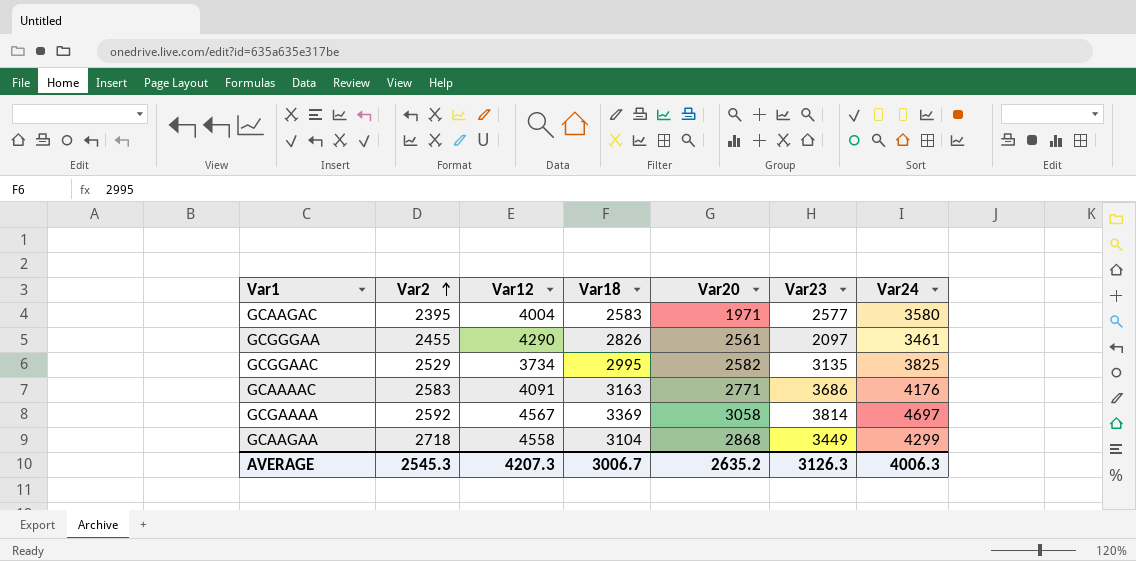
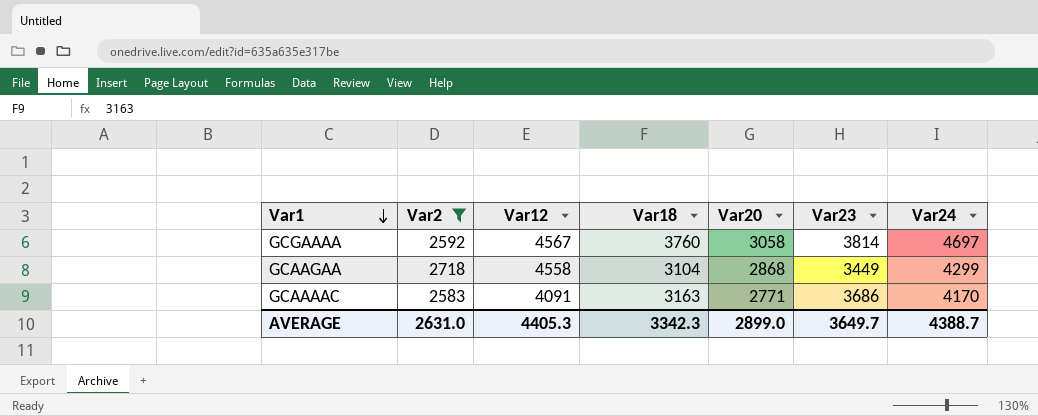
filter: none -> Var2 >= 2583
row order: Var2 ascending -> Var1 descending
GCGAAAA | Var18: 3369 -> 3760
GCAAAAC | Var24: 4176 -> 4170
AVERAGE | Var2: 2545.3 -> 2631.0
AVERAGE | Var12: 4207.3 -> 4405.3
AVERAGE | Var18: 3006.7 -> 3342.3
AVERAGE | Var20: 2635.2 -> 2899.0
AVERAGE | Var23: 3126.3 -> 3649.7
AVERAGE | Var24: 4006.3 -> 4388.7

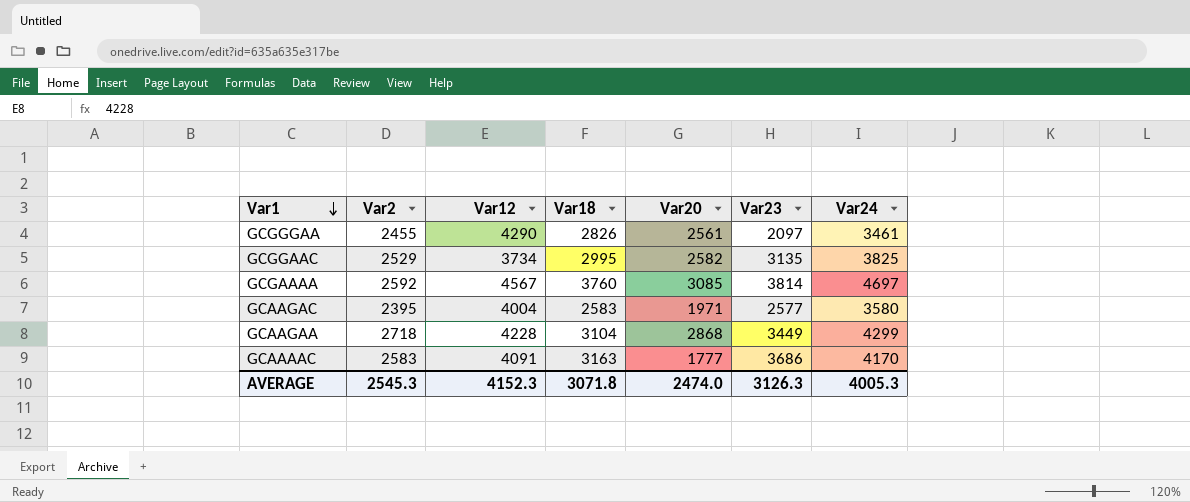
filter: Var2 >= 2583 -> none
GCGAAAA | Var20: 3058 -> 3085
GCAAGAA | Var12: 4558 -> 4228
GCAAAAC | Var20: 2771 -> 1777
AVERAGE | Var2: 2631.0 -> 2545.3
AVERAGE | Var12: 4405.3 -> 4152.3
AVERAGE | Var18: 3342.3 -> 3071.8
AVERAGE | Var20: 2899.0 -> 2474.0
AVERAGE | Var23: 3649.7 -> 3126.3
AVERAGE | Var24: 4388.7 -> 4005.3

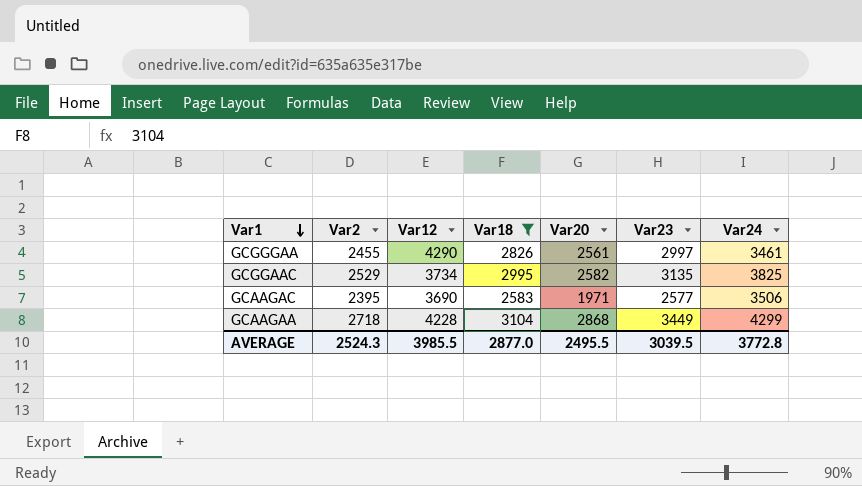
filter: none -> Var18 <= 3104
GCGGGAA | Var23: 2097 -> 2997
GCAAGAC | Var12: 4004 -> 3690
GCAAGAC | Var24: 3580 -> 3506
AVERAGE | Var2: 2545.3 -> 2524.3
AVERAGE | Var12: 4152.3 -> 3985.5
AVERAGE | Var18: 3071.8 -> 2877.0
AVERAGE | Var20: 2474.0 -> 2495.5
AVERAGE | Var23: 3126.3 -> 3039.5
AVERAGE | Var24: 4005.3 -> 3772.8

